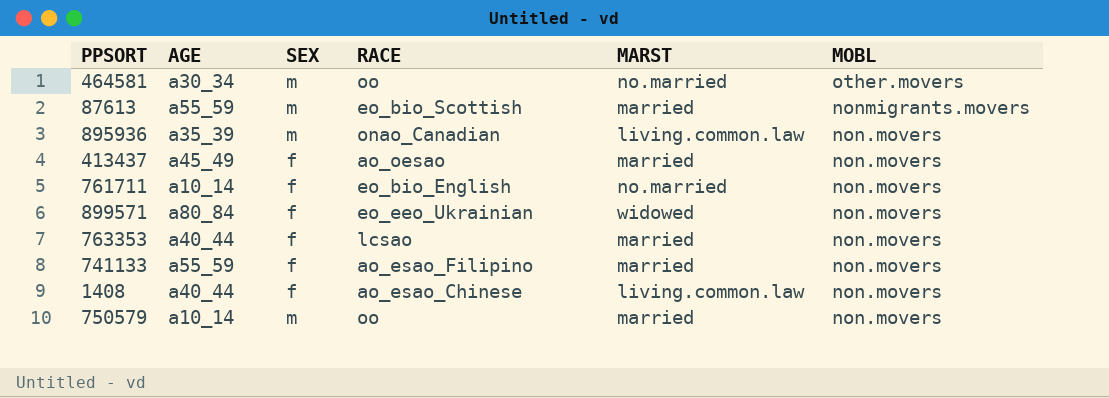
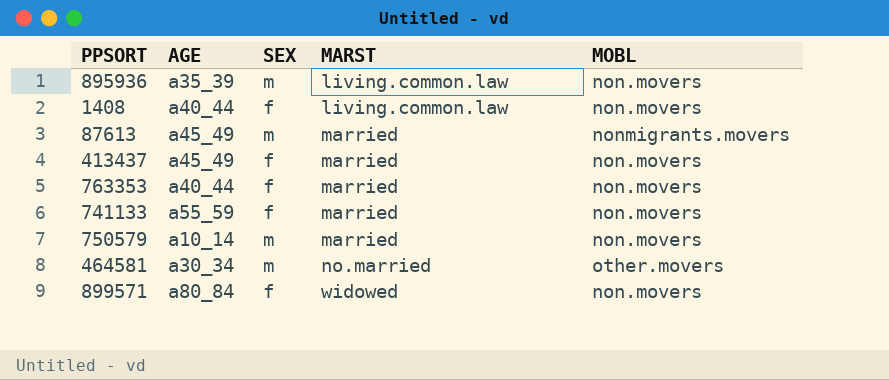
row order: MOBL descending -> MARST ascending
column RACE | position: 4 -> none
row 761711: a10_14 | f | eo_bio_English | no.married | non.movers -> none
87613 | AGE: a55_59 -> a45_49

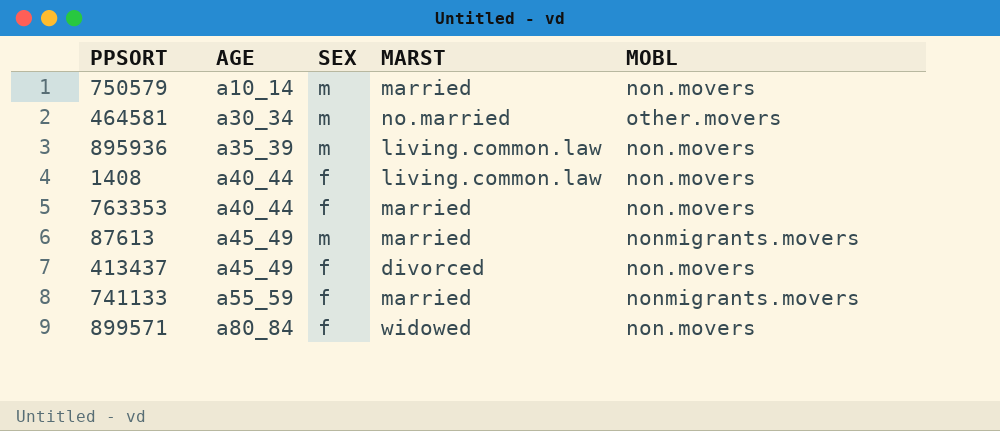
row order: MARST ascending -> AGE ascending
413437 | MARST: married -> divorced
741133 | MOBL: non.movers -> nonmigrants.movers

